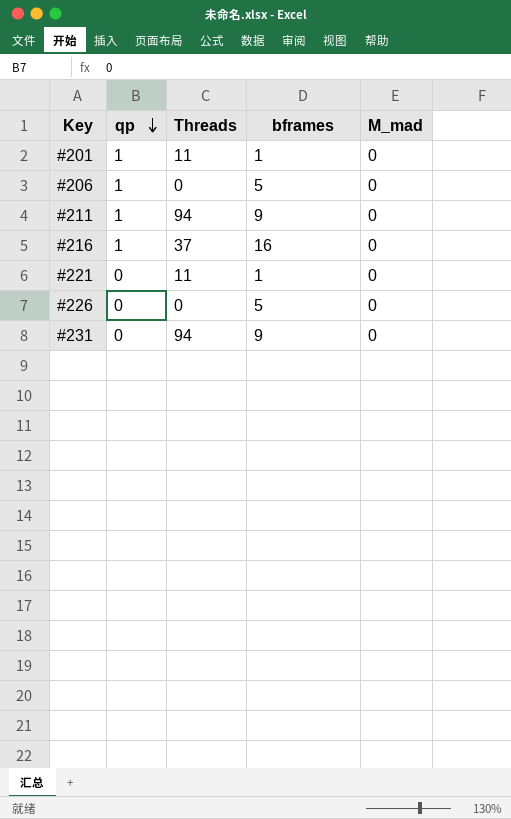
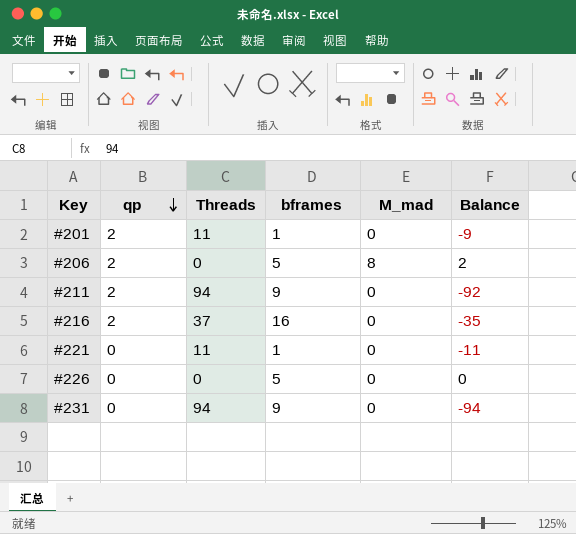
column Balance | formula: none -> [qp] - [Threads]
#201 | qp: 1 -> 2
#206 | qp: 1 -> 2
#206 | M_mad: 0 -> 8
#211 | qp: 1 -> 2
#216 | qp: 1 -> 2

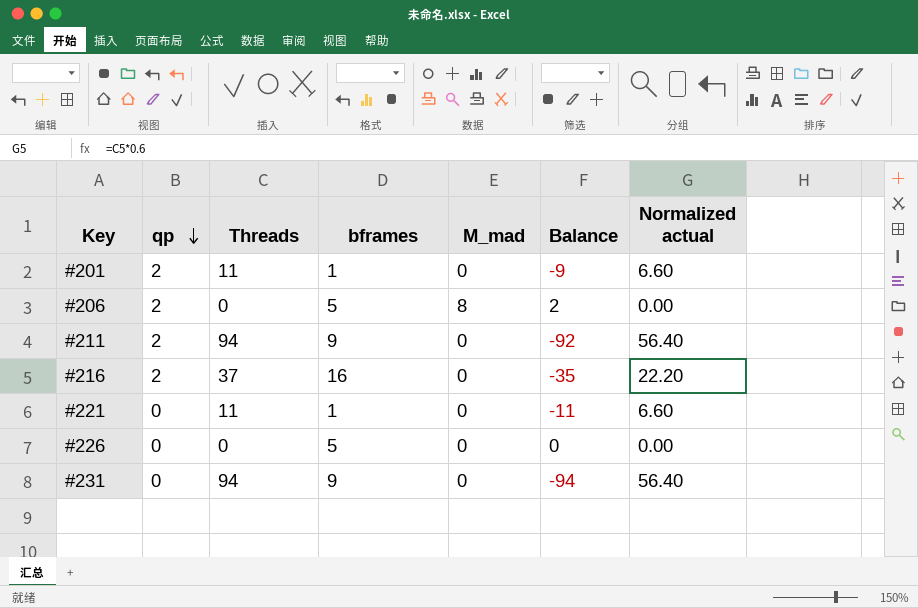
column Normalized actual | formula: none -> [Threads] * 0.6

